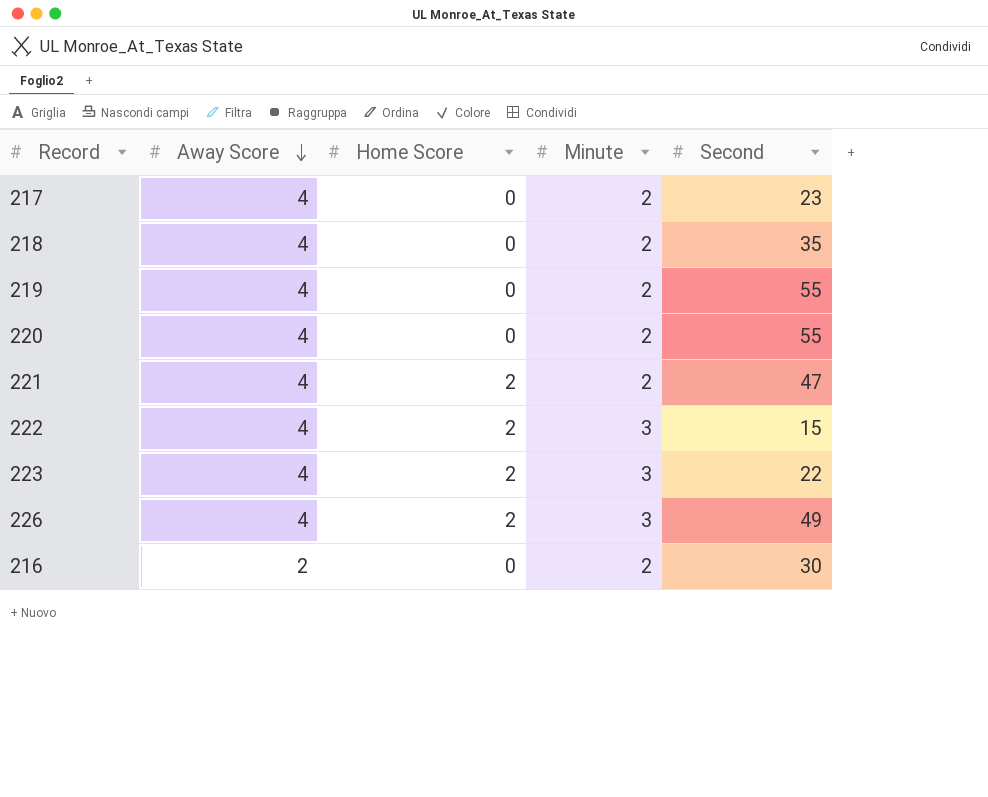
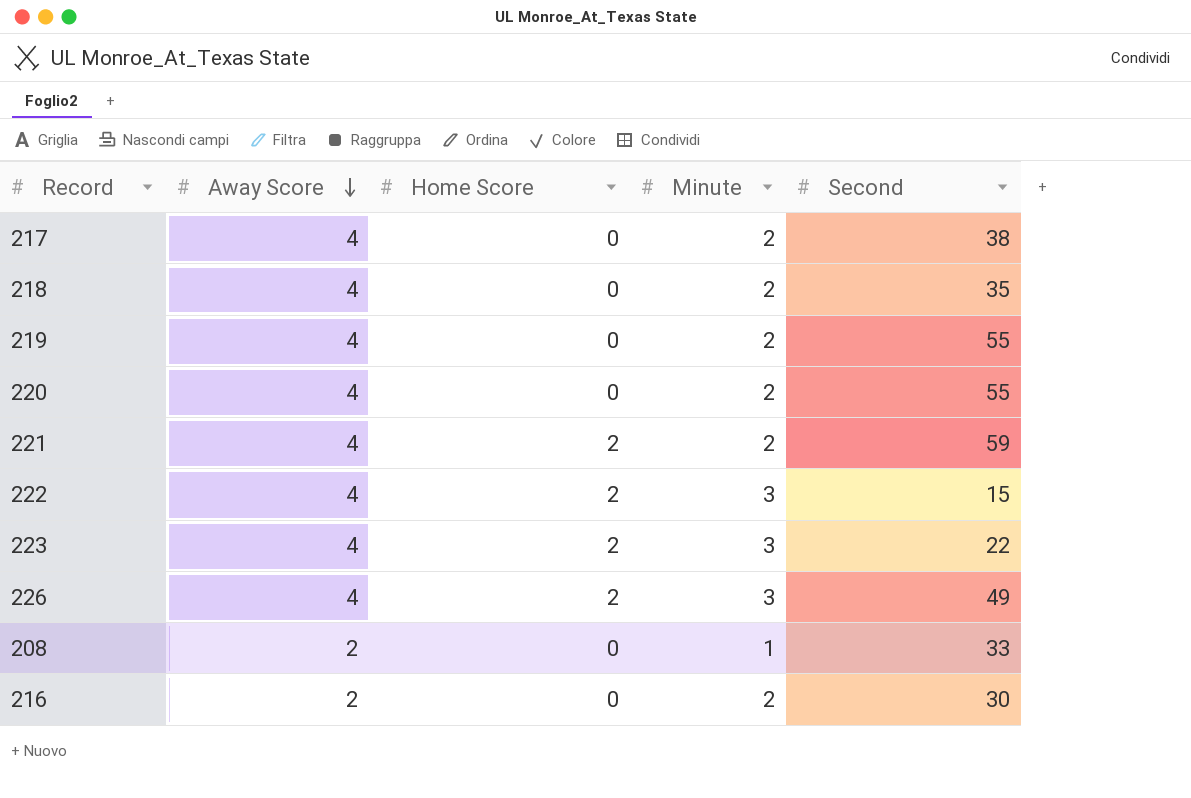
217 | Second: 23 -> 38
221 | Second: 47 -> 59
row 208: none -> 2 | 0 | 1 | 33

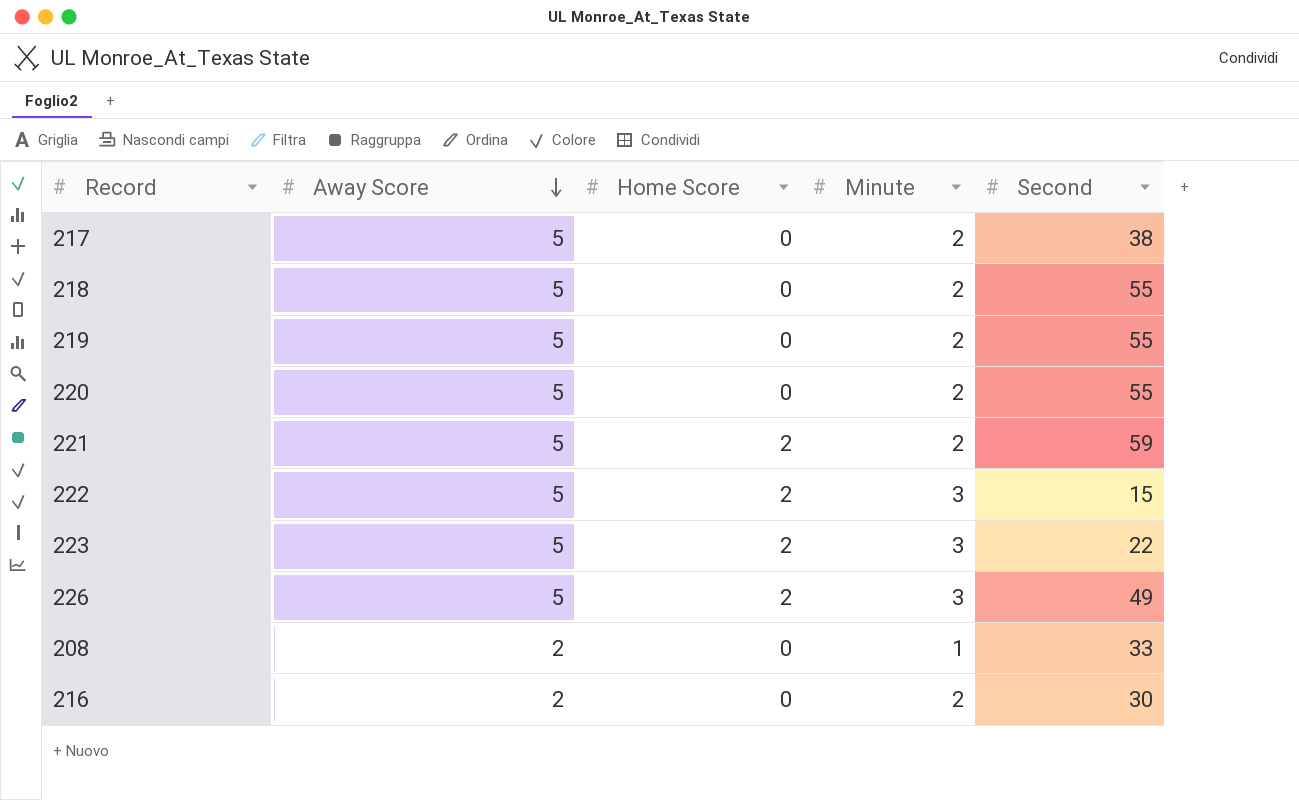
217 | Away Score: 4 -> 5
218 | Away Score: 4 -> 5
218 | Second: 35 -> 55
219 | Away Score: 4 -> 5
220 | Away Score: 4 -> 5
221 | Away Score: 4 -> 5
222 | Away Score: 4 -> 5
223 | Away Score: 4 -> 5
226 | Away Score: 4 -> 5

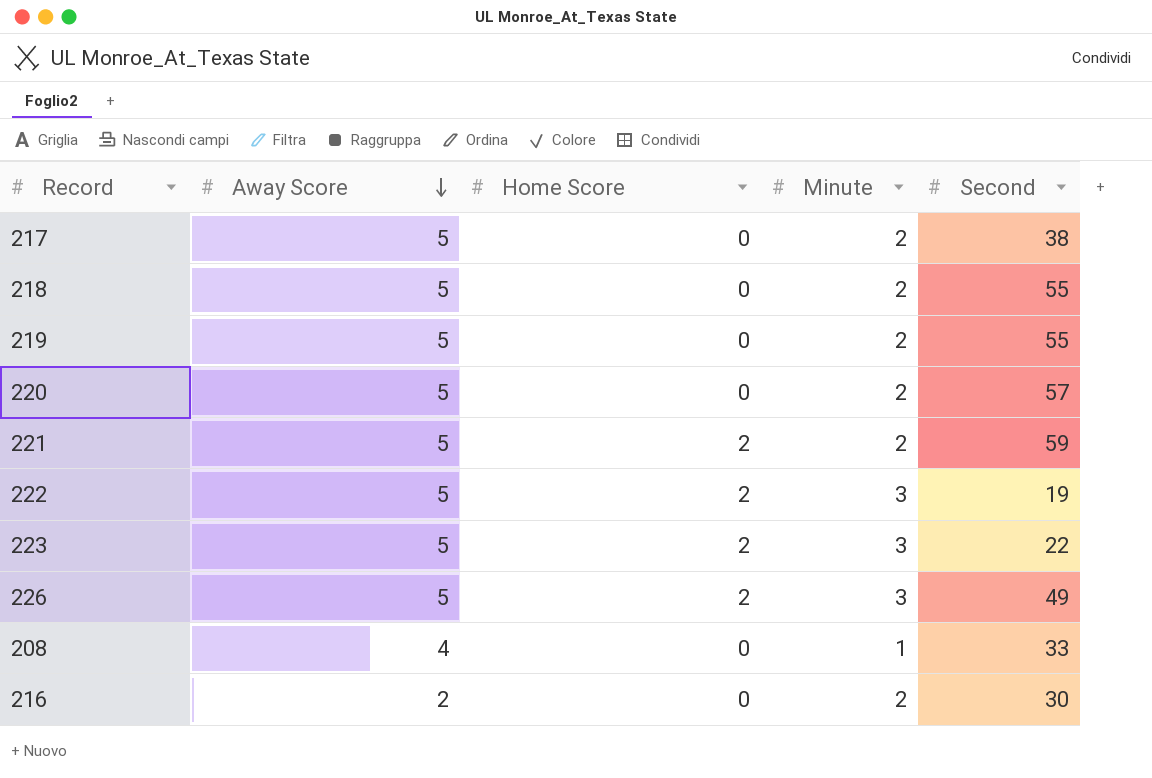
220 | Second: 55 -> 57
222 | Second: 15 -> 19
208 | Away Score: 2 -> 4

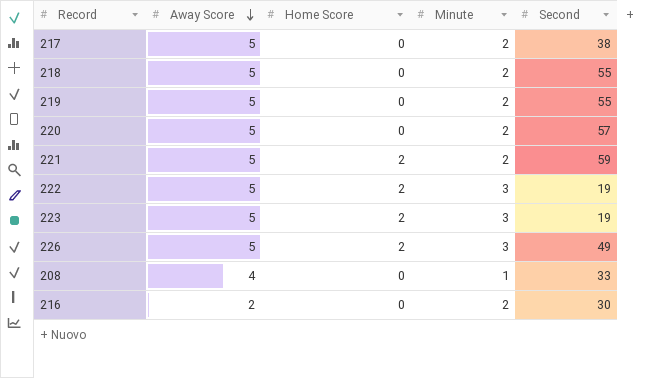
223 | Second: 22 -> 19

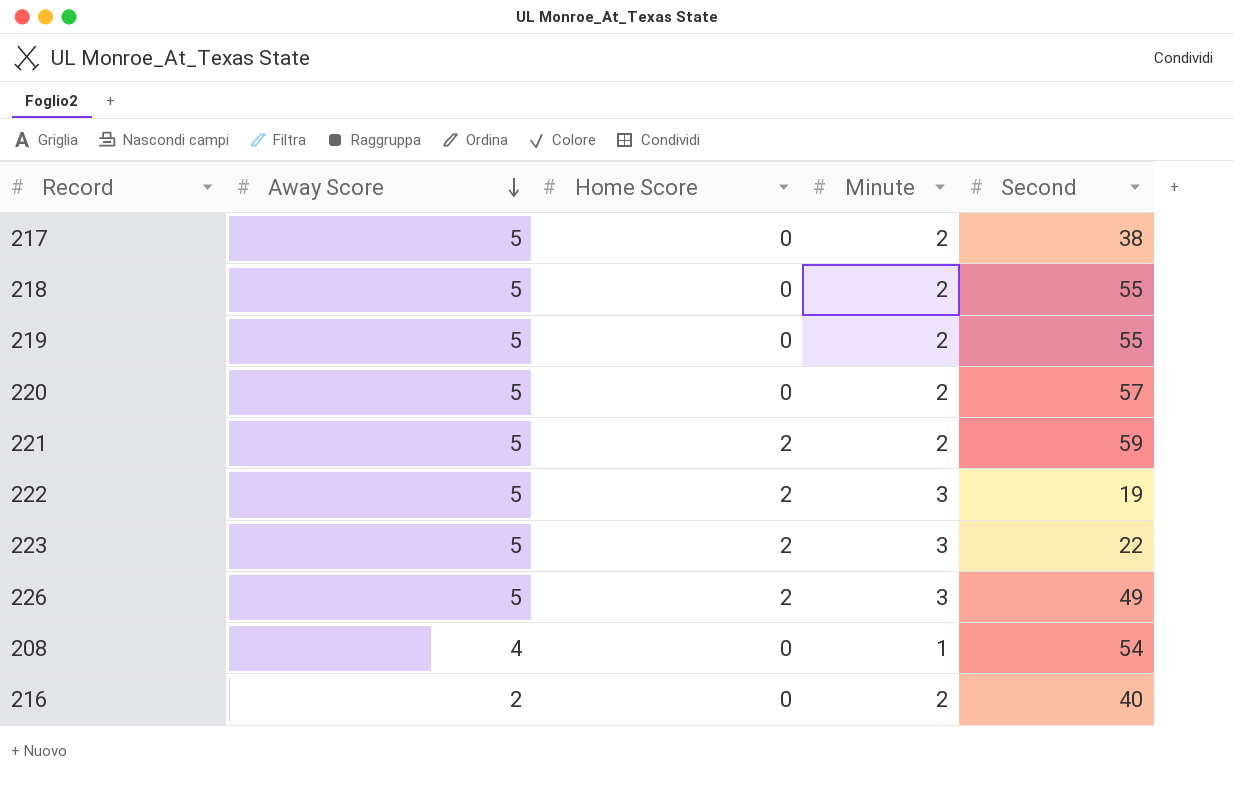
223 | Second: 19 -> 22
208 | Second: 33 -> 54
216 | Second: 30 -> 40

